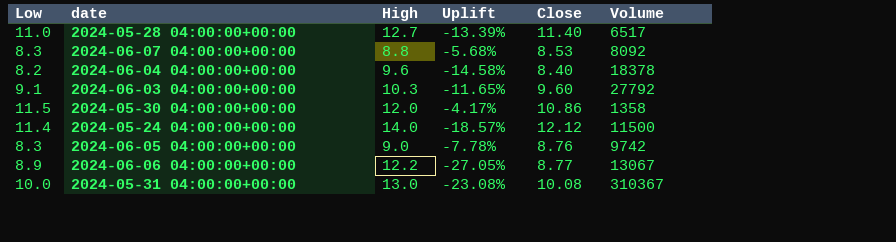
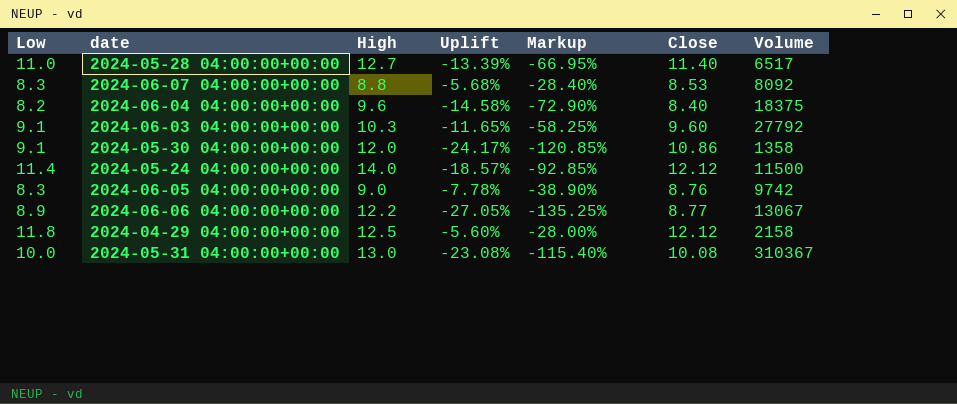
column Markup | formula: none -> [Uplift] * 5
2024-06-04 04:00:00+00:00 | Volume: 18378 -> 18375
2024-05-30 04:00:00+00:00 | Low: 11.5 -> 9.1
2024-05-30 04:00:00+00:00 | Uplift: -4.17% -> -24.17%
row 2024-04-29 04:00:00+00:00: none -> 11.8 | 12.5 | -5.60% | -28.00% | 12.12 | 2158

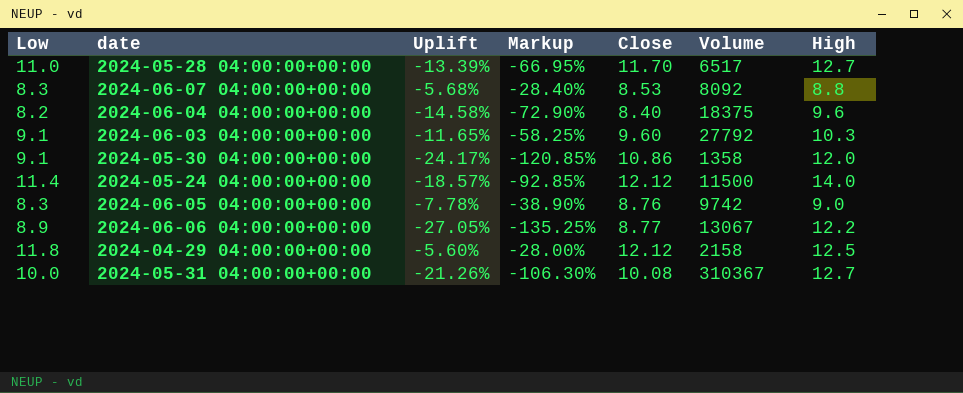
column High | position: 3 -> 7
2024-05-28 04:00:00+00:00 | Close: 11.40 -> 11.70
2024-05-31 04:00:00+00:00 | Uplift: -23.08% -> -21.26%
2024-05-31 04:00:00+00:00 | Markup: -115.40% -> -106.30%
2024-05-31 04:00:00+00:00 | High: 13.0 -> 12.7

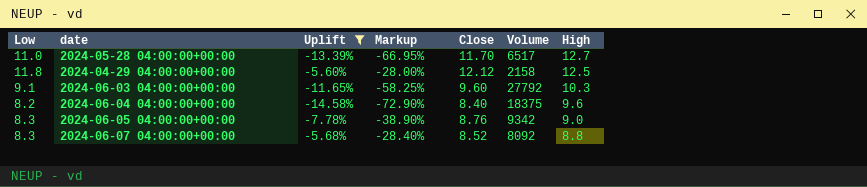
filter: none -> Uplift >= -14.58%
row order: none -> High descending
2024-06-05 04:00:00+00:00 | Volume: 9742 -> 9342
2024-06-07 04:00:00+00:00 | Close: 8.53 -> 8.52

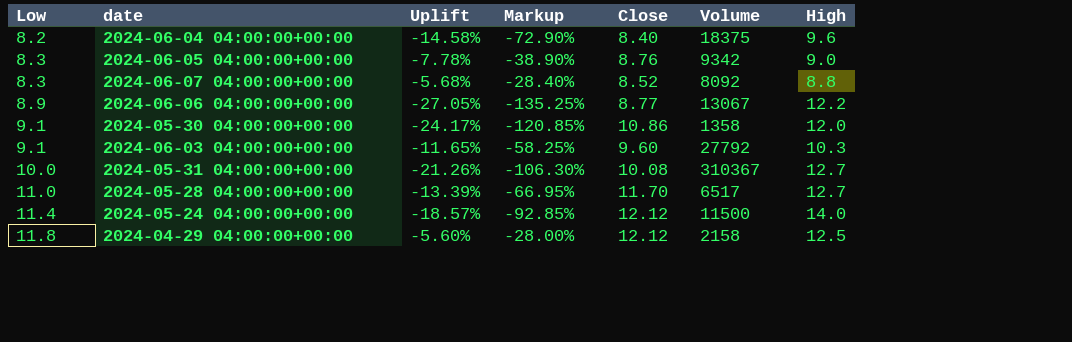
filter: Uplift >= -14.58% -> none
row order: High descending -> Low ascending

